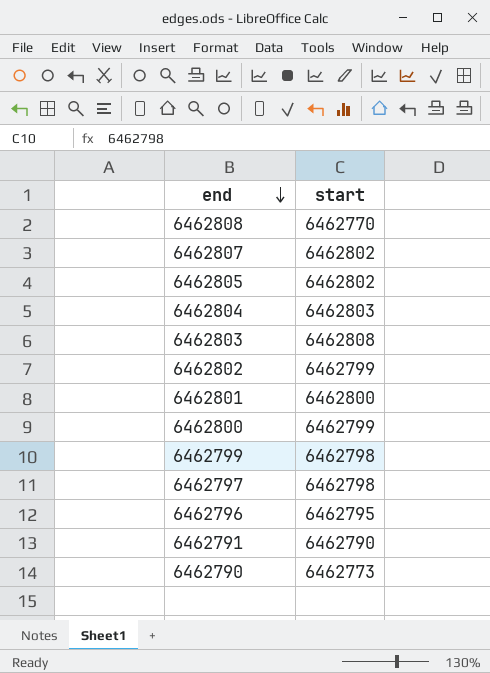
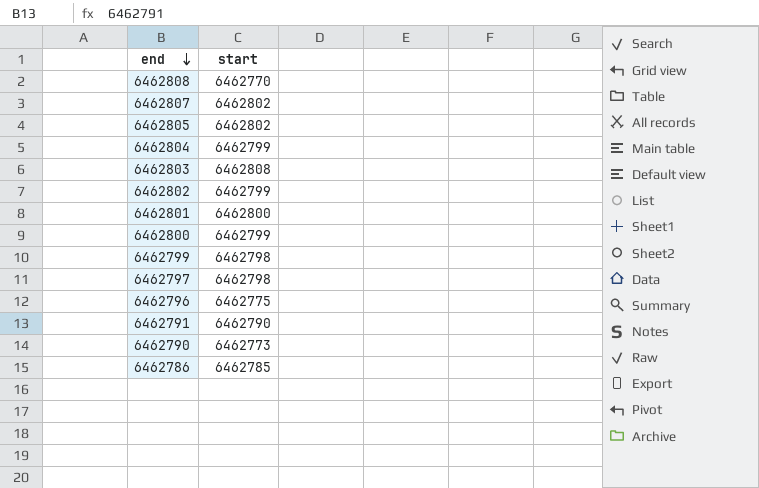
6462804 | start: 6462803 -> 6462799
6462796 | start: 6462795 -> 6462775
row 6462786: none -> 6462785

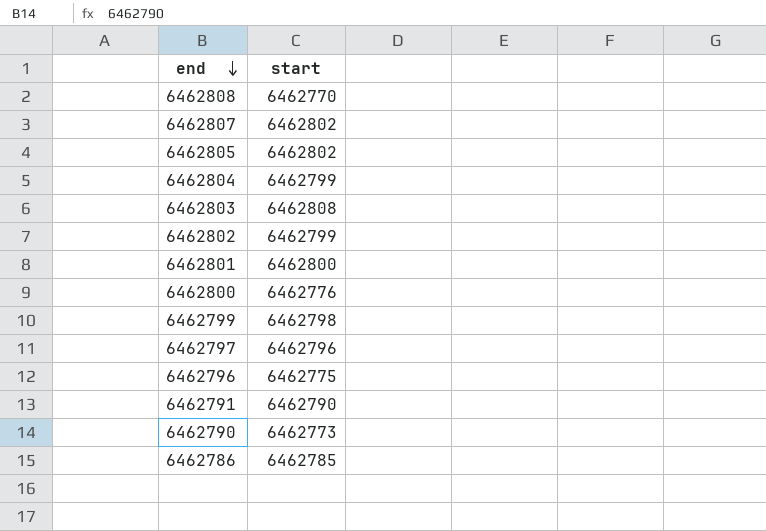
6462800 | start: 6462799 -> 6462776
6462797 | start: 6462798 -> 6462796

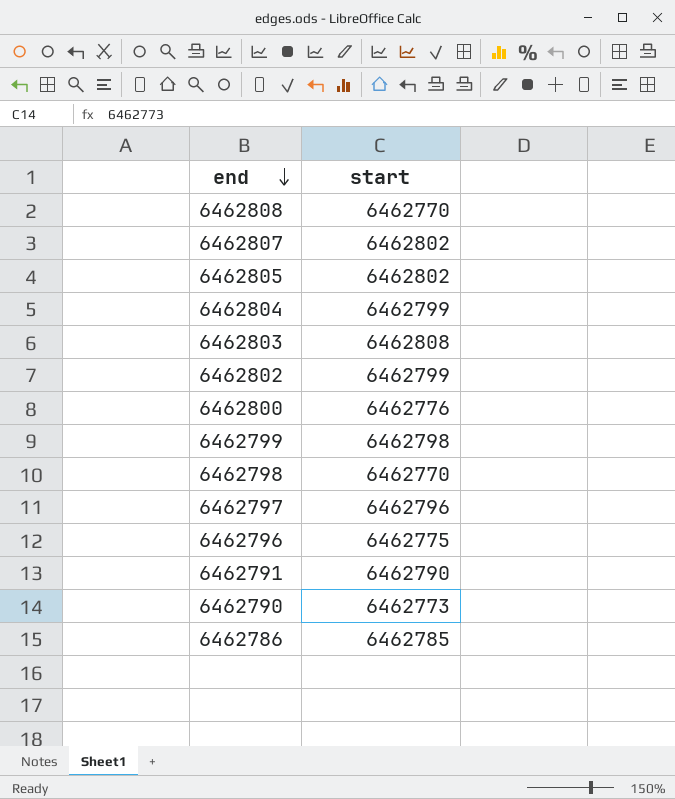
row 6462801: 6462800 -> none
row 6462798: none -> 6462770

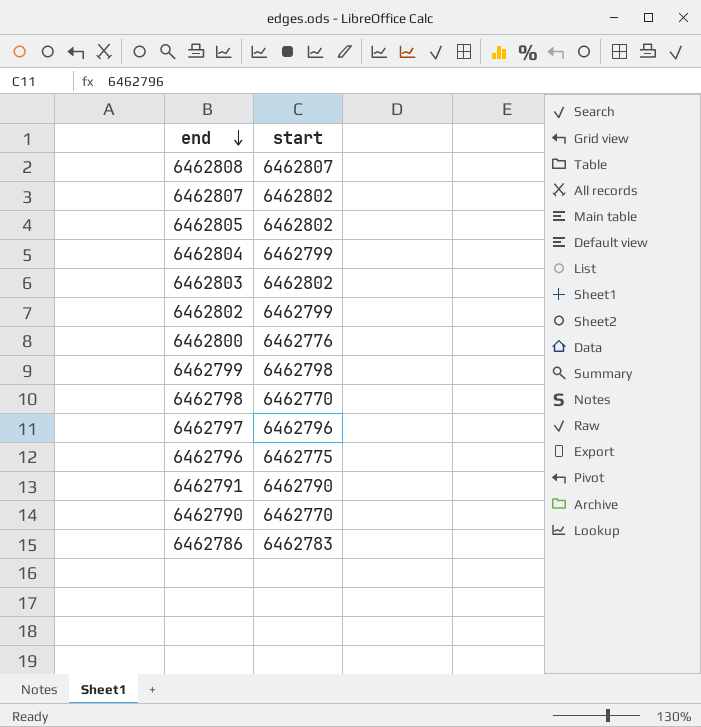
6462808 | start: 6462770 -> 6462807
6462803 | start: 6462808 -> 6462802
6462790 | start: 6462773 -> 6462770
6462786 | start: 6462785 -> 6462783

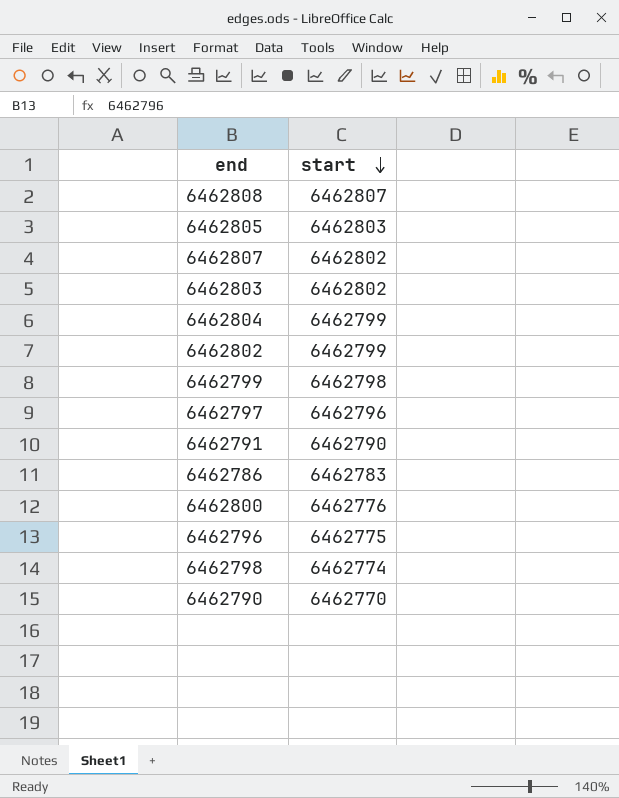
row order: end descending -> start descending
6462805 | start: 6462802 -> 6462803
6462798 | start: 6462770 -> 6462774

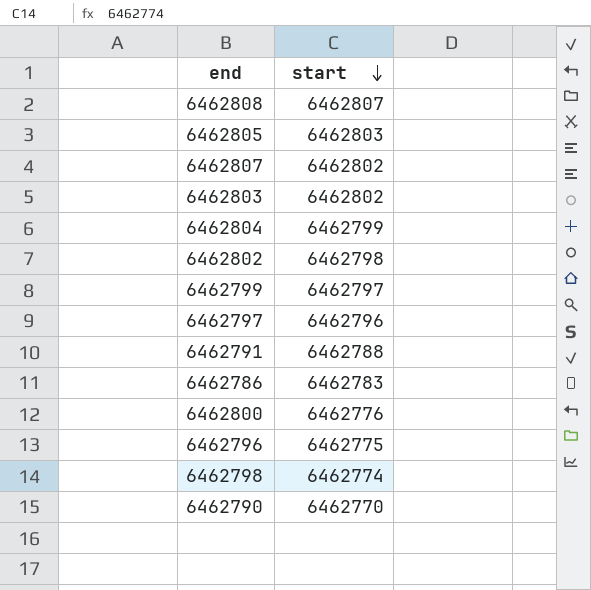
6462802 | start: 6462799 -> 6462798
6462799 | start: 6462798 -> 6462797
6462791 | start: 6462790 -> 6462788

